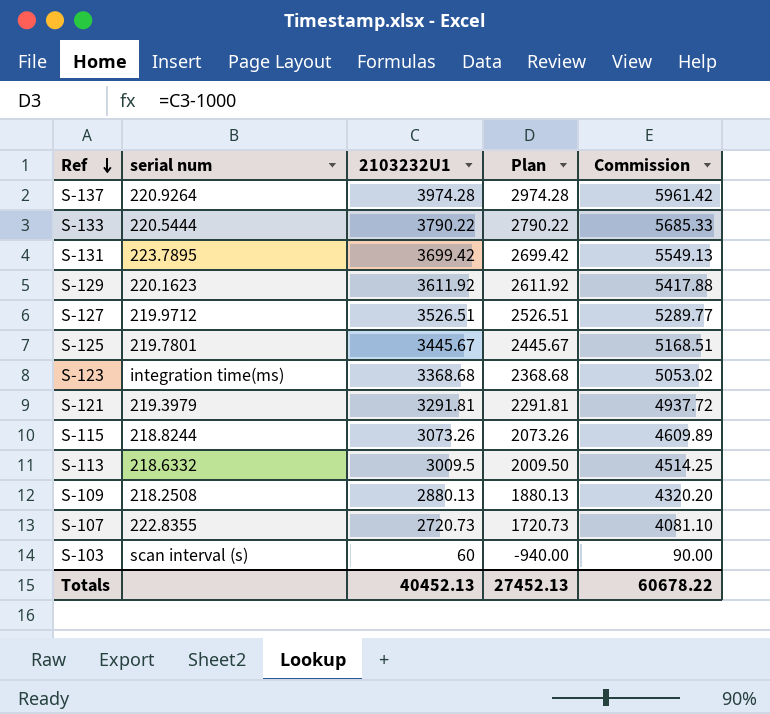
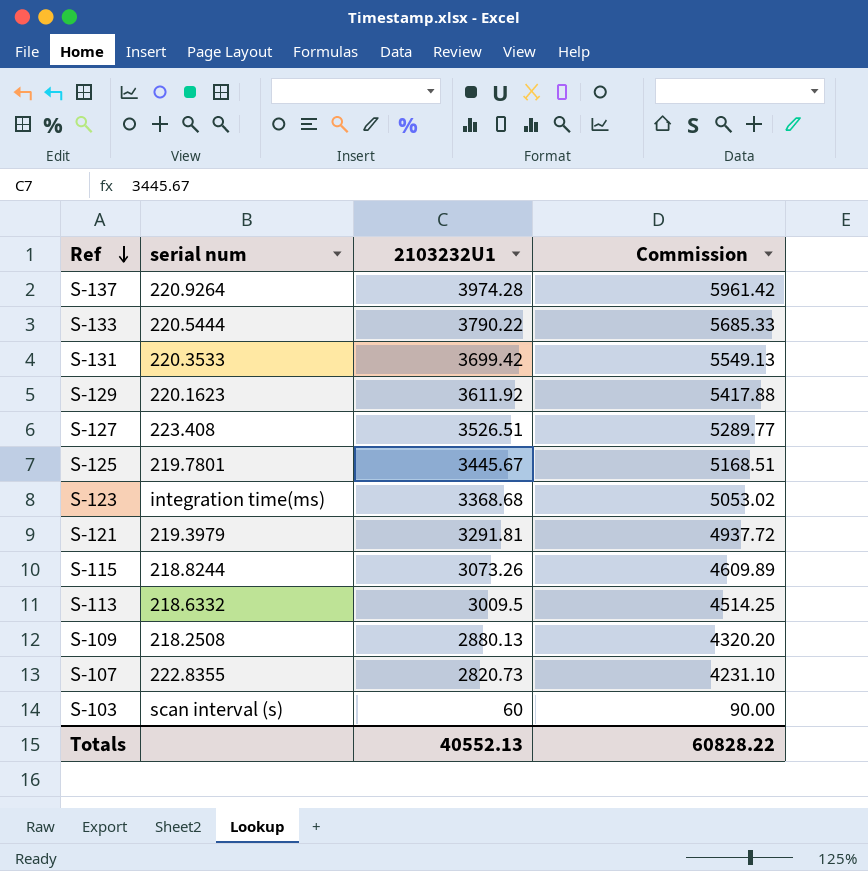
column Plan | formula: [2103232U1] - 1000 -> none
S-131 | serial num: 223.7895 -> 220.3533
S-127 | serial num: 219.9712 -> 223.408
S-107 | 2103232U1: 2720.73 -> 2820.73
S-107 | Commission: 4081.10 -> 4231.10
Totals | 2103232U1: 40452.13 -> 40552.13
Totals | Commission: 60678.22 -> 60828.22

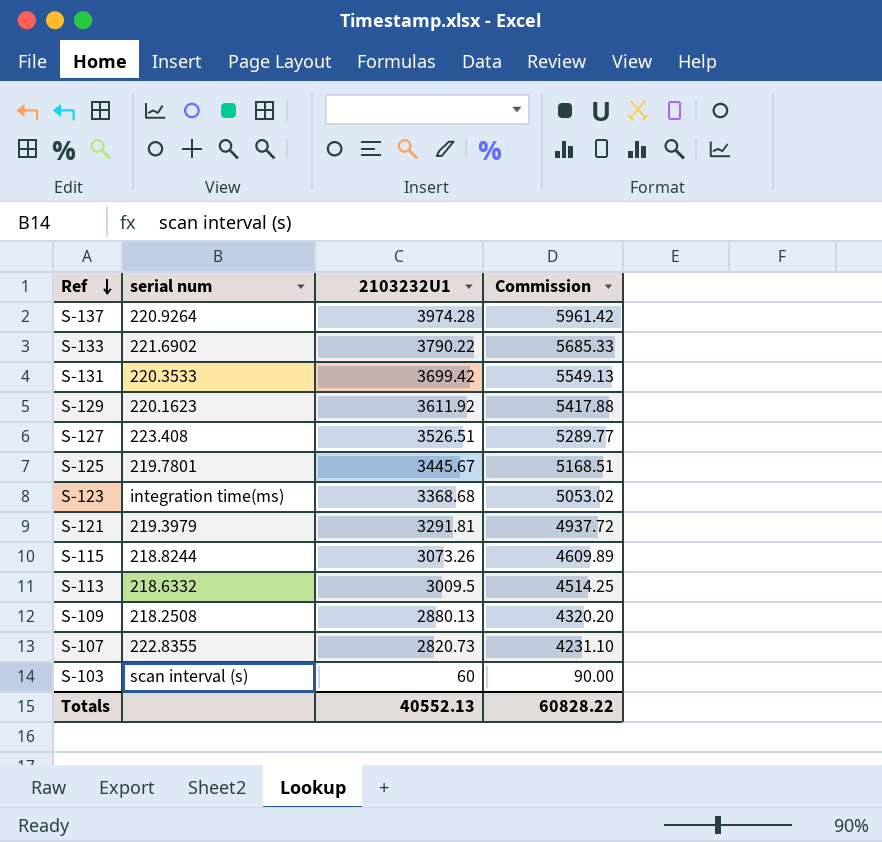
S-133 | serial num: 220.5444 -> 221.6902

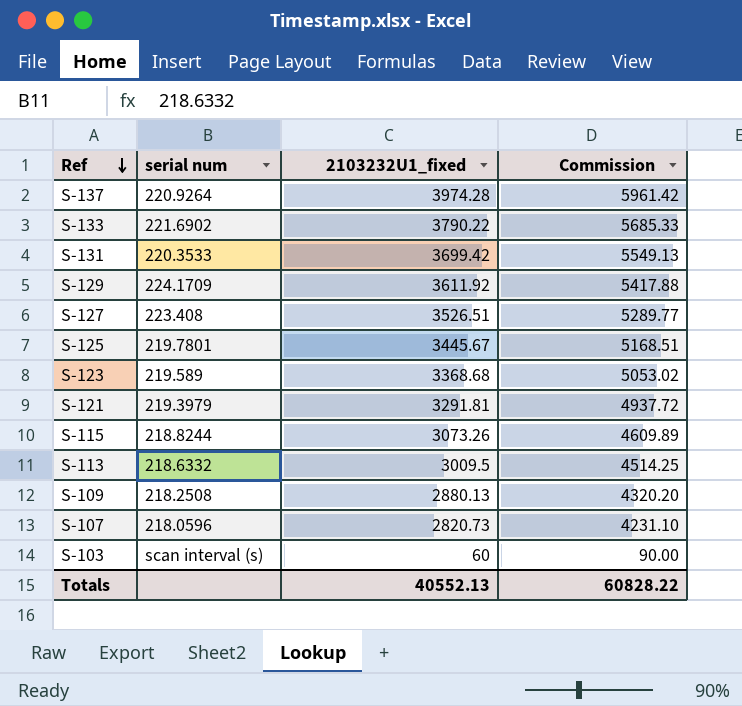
column name: 2103232U1 -> 2103232U1_fixed
S-129 | serial num: 220.1623 -> 224.1709
S-123 | serial num: integration time(ms) -> 219.589
S-107 | serial num: 222.8355 -> 218.0596

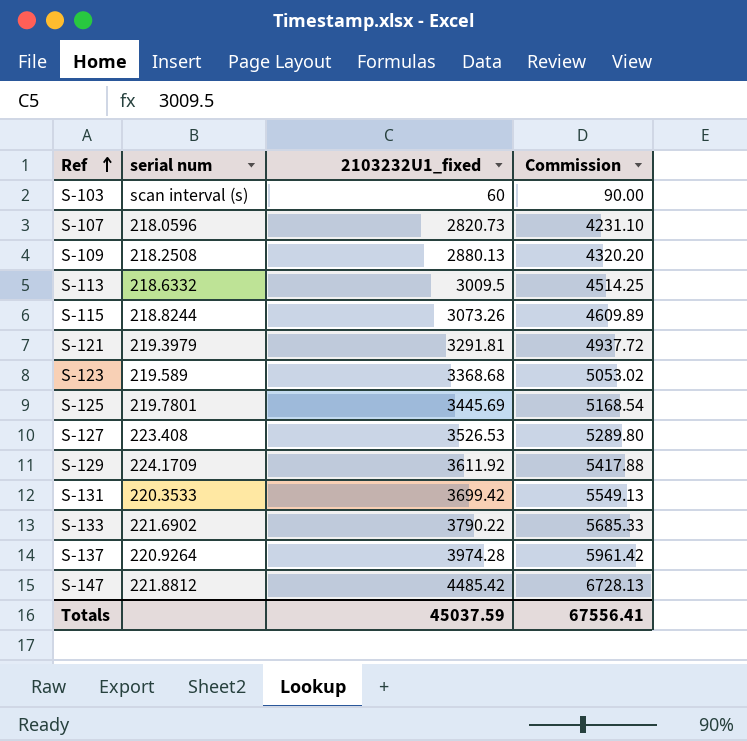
row order: Ref descending -> Ref ascending
S-125 | 2103232U1_fixed: 3445.67 -> 3445.69
S-125 | Commission: 5168.51 -> 5168.54
S-127 | 2103232U1_fixed: 3526.51 -> 3526.53
S-127 | Commission: 5289.77 -> 5289.80
row S-147: none -> 221.8812 | 4485.42 | 6728.13
Totals | 2103232U1_fixed: 40552.13 -> 45037.59
Totals | Commission: 60828.22 -> 67556.41

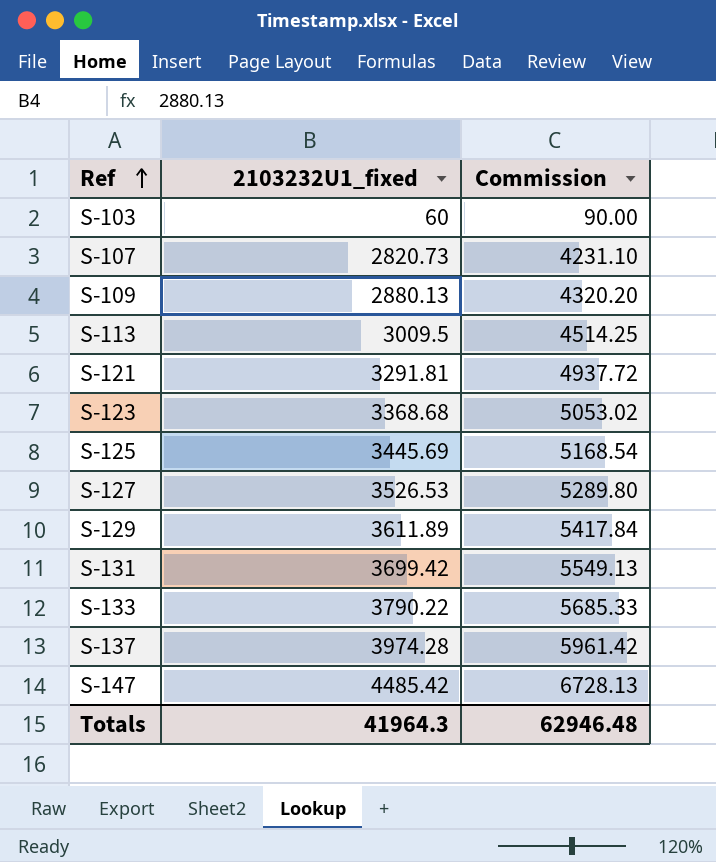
column serial num | position: 2 -> none
row S-115: 218.8244 | 3073.26 | 4609.89 -> none
S-129 | 2103232U1_fixed: 3611.92 -> 3611.89
S-129 | Commission: 5417.88 -> 5417.84
Totals | 2103232U1_fixed: 45037.59 -> 41964.3
Totals | Commission: 67556.41 -> 62946.48

